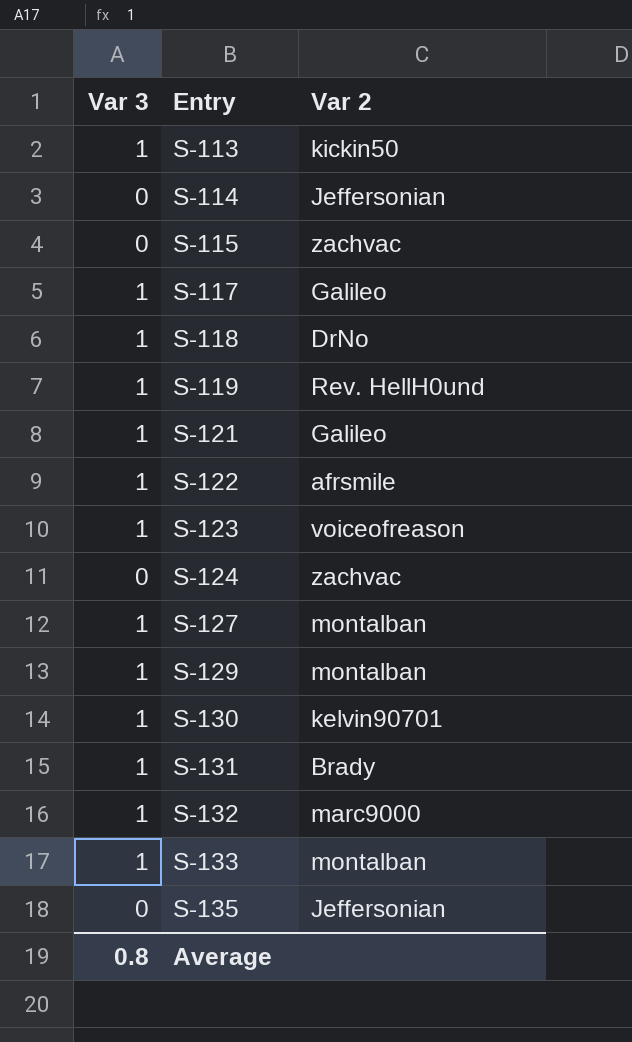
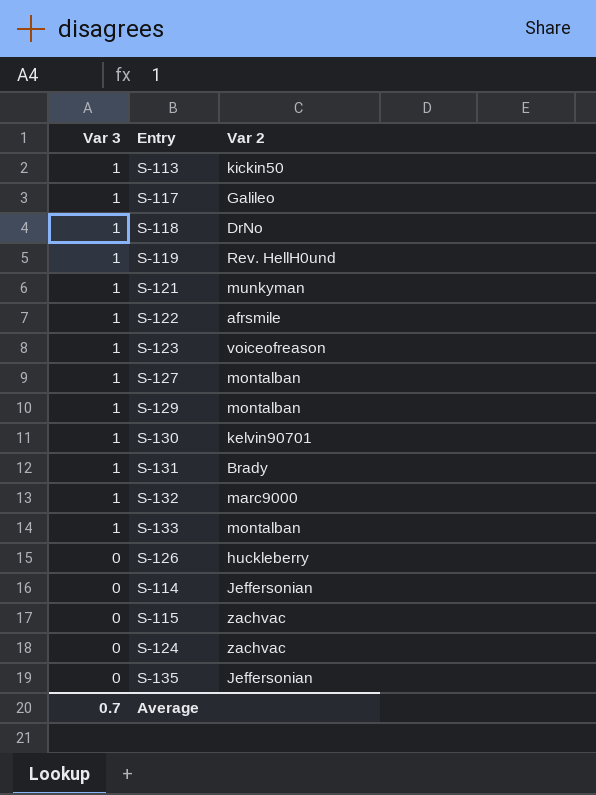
row order: Entry ascending -> Var 3 descending
S-121 | Var 2: Galileo -> munkyman
row S-126: none -> 0 | huckleberry
Average | Var 3: 0.8 -> 0.7

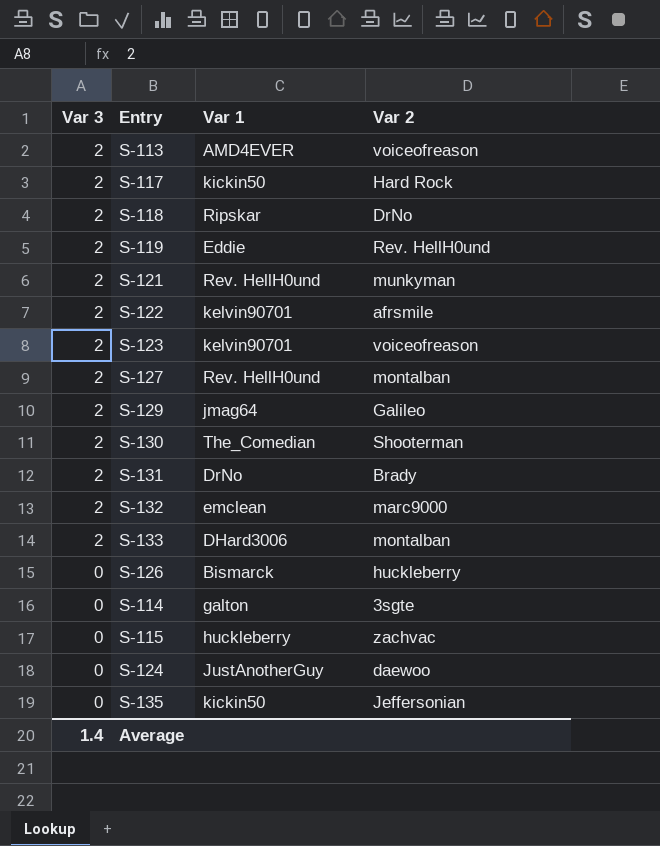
column Var 1 | position: none -> 3
S-113 | Var 3: 1 -> 2
S-113 | Var 2: kickin50 -> voiceofreason
S-117 | Var 3: 1 -> 2
S-117 | Var 2: Galileo -> Hard Rock
S-118 | Var 3: 1 -> 2
S-119 | Var 3: 1 -> 2
S-121 | Var 3: 1 -> 2
S-122 | Var 3: 1 -> 2
S-123 | Var 3: 1 -> 2
S-127 | Var 3: 1 -> 2
S-129 | Var 3: 1 -> 2
S-129 | Var 2: montalban -> Galileo
S-130 | Var 3: 1 -> 2
S-130 | Var 2: kelvin90701 -> Shooterman
S-131 | Var 3: 1 -> 2
S-132 | Var 3: 1 -> 2
S-133 | Var 3: 1 -> 2
S-114 | Var 2: Jeffersonian -> 3sgte
S-124 | Var 2: zachvac -> daewoo
Average | Var 3: 0.7 -> 1.4

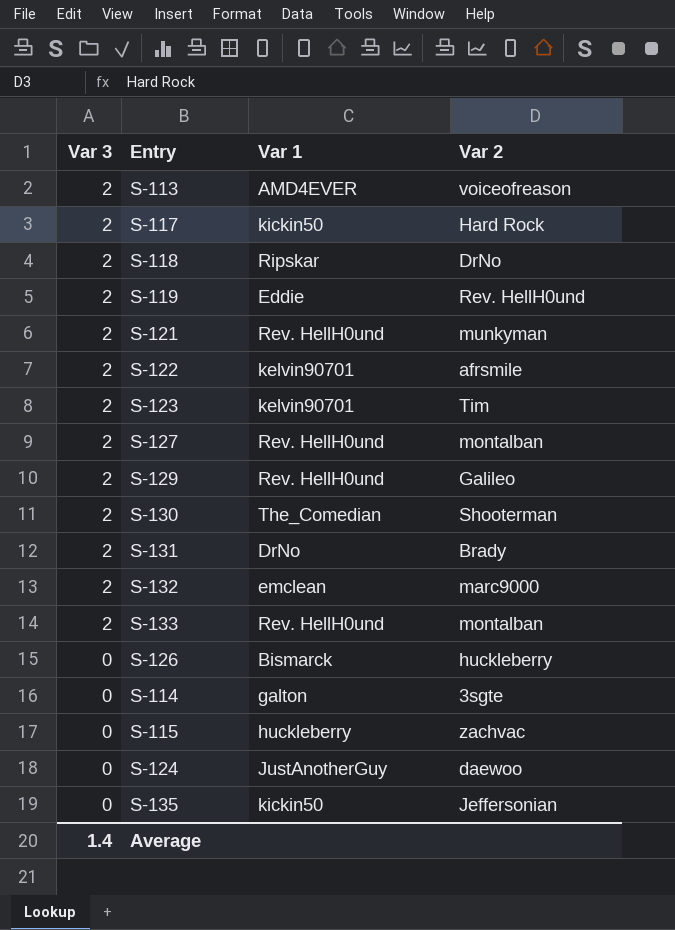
S-123 | Var 2: voiceofreason -> Tim
S-129 | Var 1: jmag64 -> Rev. HellH0und
S-133 | Var 1: DHard3006 -> Rev. HellH0und

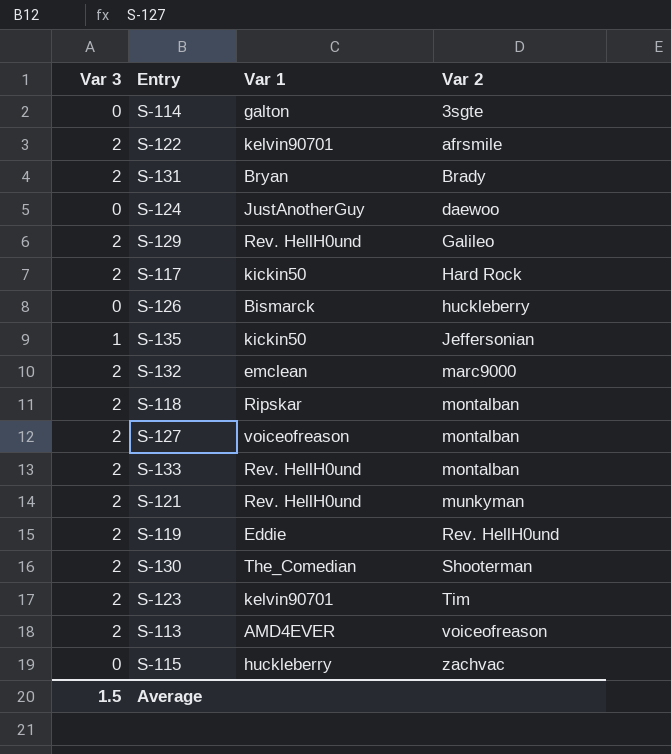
row order: Var 3 descending -> Var 2 ascending
S-131 | Var 1: DrNo -> Bryan
S-135 | Var 3: 0 -> 1
S-118 | Var 2: DrNo -> montalban
S-127 | Var 1: Rev. HellH0und -> voiceofreason
Average | Var 3: 1.4 -> 1.5

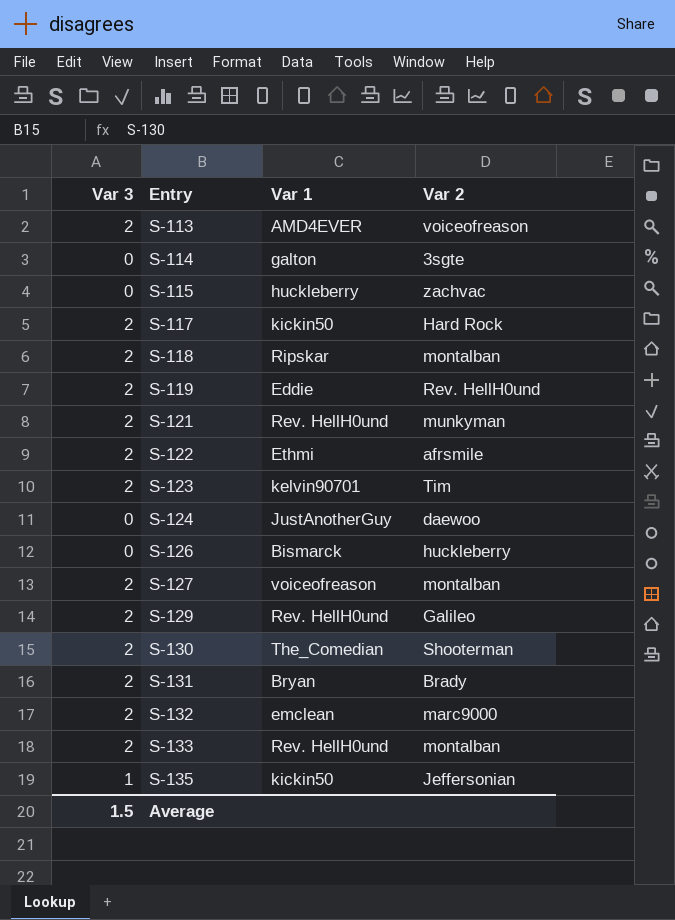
row order: Var 2 ascending -> Entry ascending
S-122 | Var 1: kelvin90701 -> Ethmi

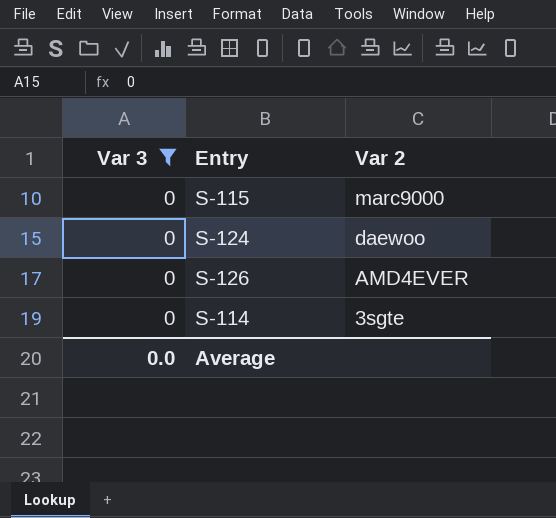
filter: none -> Var 3 = 0
row order: Entry ascending -> Var 2 descending
column Var 1 | position: 3 -> none
S-115 | Var 2: zachvac -> marc9000
S-126 | Var 2: huckleberry -> AMD4EVER
Average | Var 3: 1.5 -> 0.0

